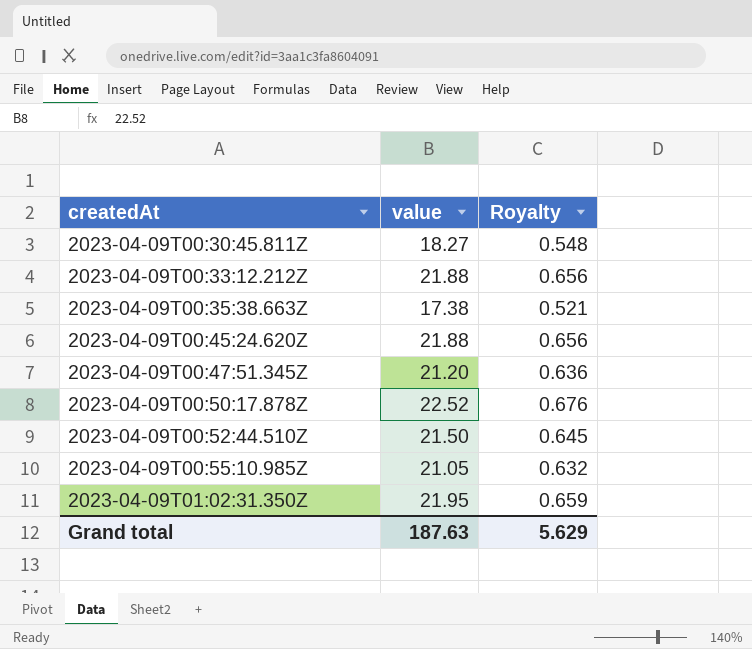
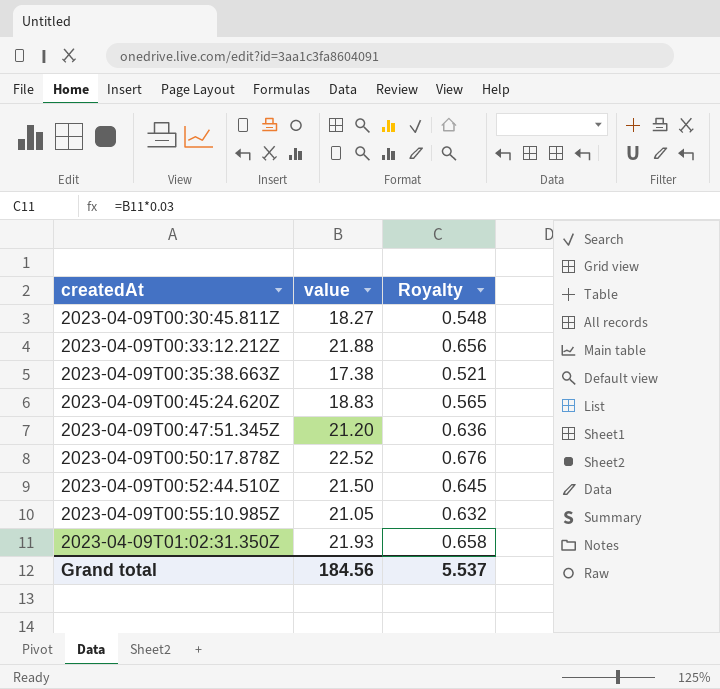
2023-04-09T00:45:24.620Z | value: 21.88 -> 18.83
2023-04-09T00:45:24.620Z | Royalty: 0.656 -> 0.565
2023-04-09T01:02:31.350Z | value: 21.95 -> 21.93
2023-04-09T01:02:31.350Z | Royalty: 0.659 -> 0.658
Grand total | value: 187.63 -> 184.56
Grand total | Royalty: 5.629 -> 5.537

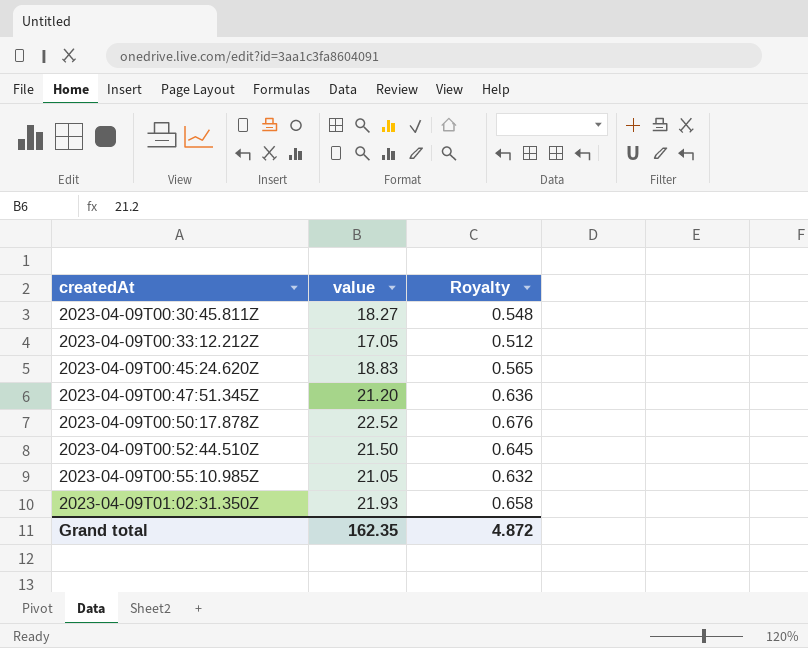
row 2023-04-09T00:35:38.663Z: 17.38 | 0.521 -> none
2023-04-09T00:33:12.212Z | value: 21.88 -> 17.05
2023-04-09T00:33:12.212Z | Royalty: 0.656 -> 0.512
Grand total | value: 184.56 -> 162.35
Grand total | Royalty: 5.537 -> 4.872

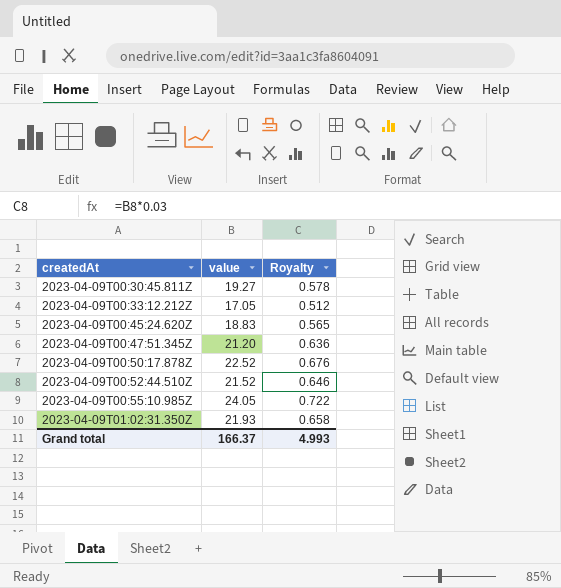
2023-04-09T00:30:45.811Z | value: 18.27 -> 19.27
2023-04-09T00:30:45.811Z | Royalty: 0.548 -> 0.578
2023-04-09T00:52:44.510Z | value: 21.50 -> 21.52
2023-04-09T00:52:44.510Z | Royalty: 0.645 -> 0.646
2023-04-09T00:55:10.985Z | value: 21.05 -> 24.05
2023-04-09T00:55:10.985Z | Royalty: 0.632 -> 0.722
Grand total | value: 162.35 -> 166.37
Grand total | Royalty: 4.872 -> 4.993

